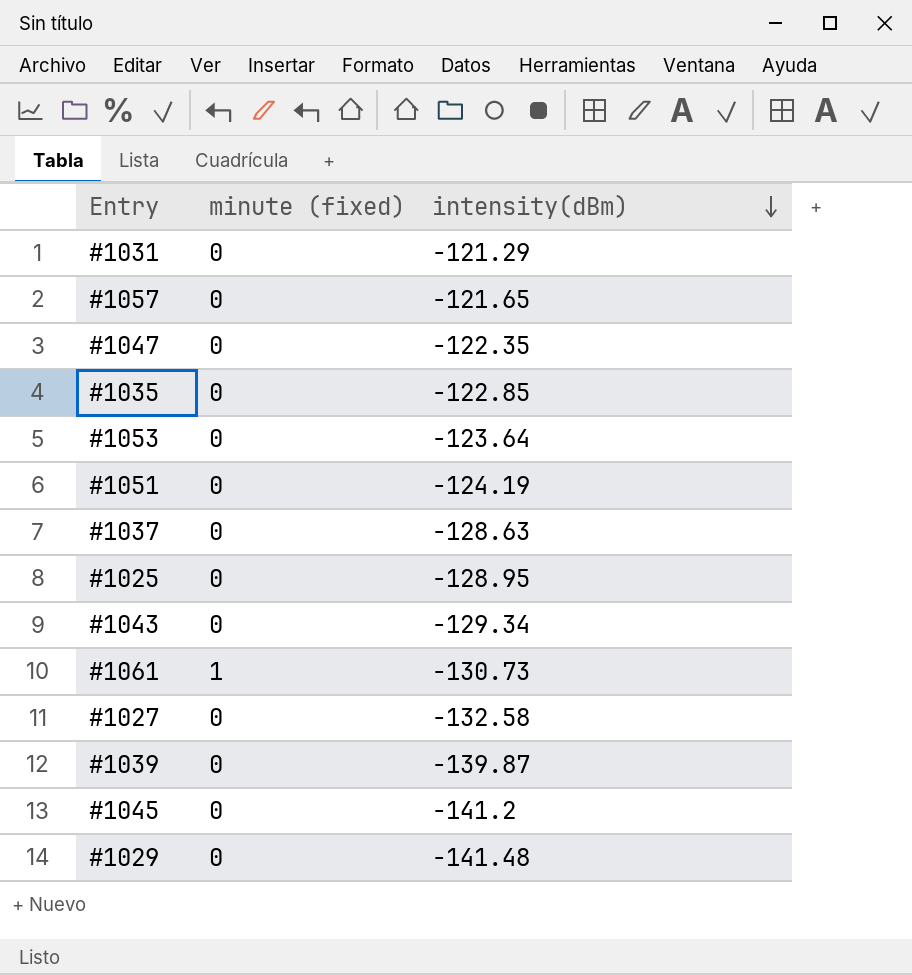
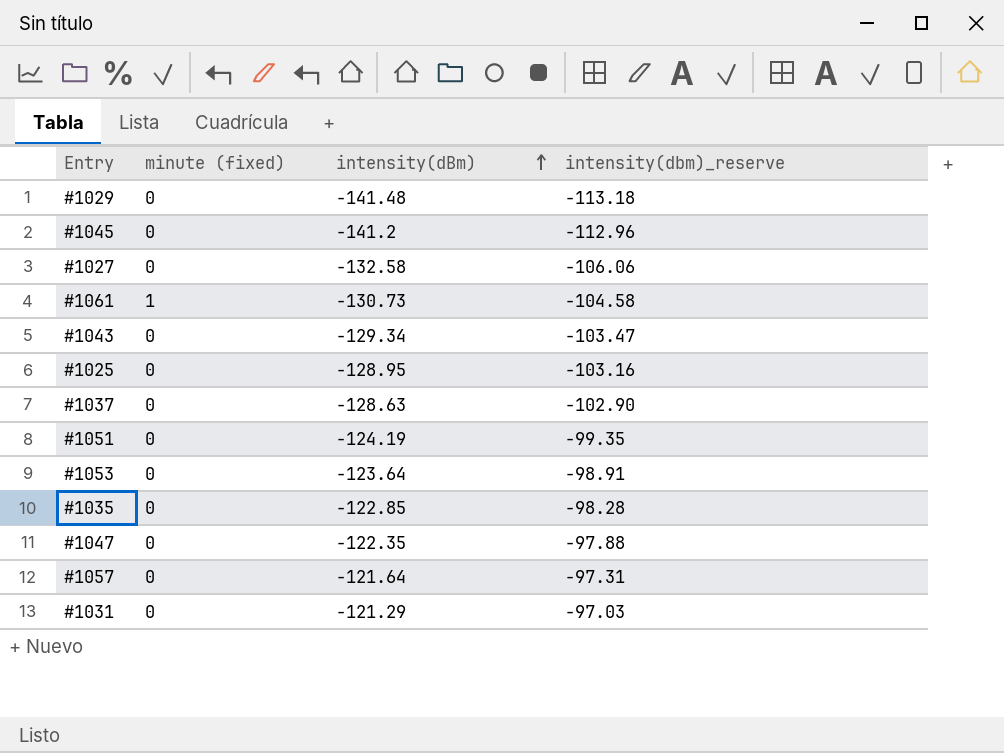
row order: intensity(dBm) descending -> intensity(dBm) ascending
column intensity(dbm)_reserve | formula: none -> [intensity(dBm)] * 0.8
row #1039: 0 | -139.87 -> none
#1057 | intensity(dBm): -121.65 -> -121.64

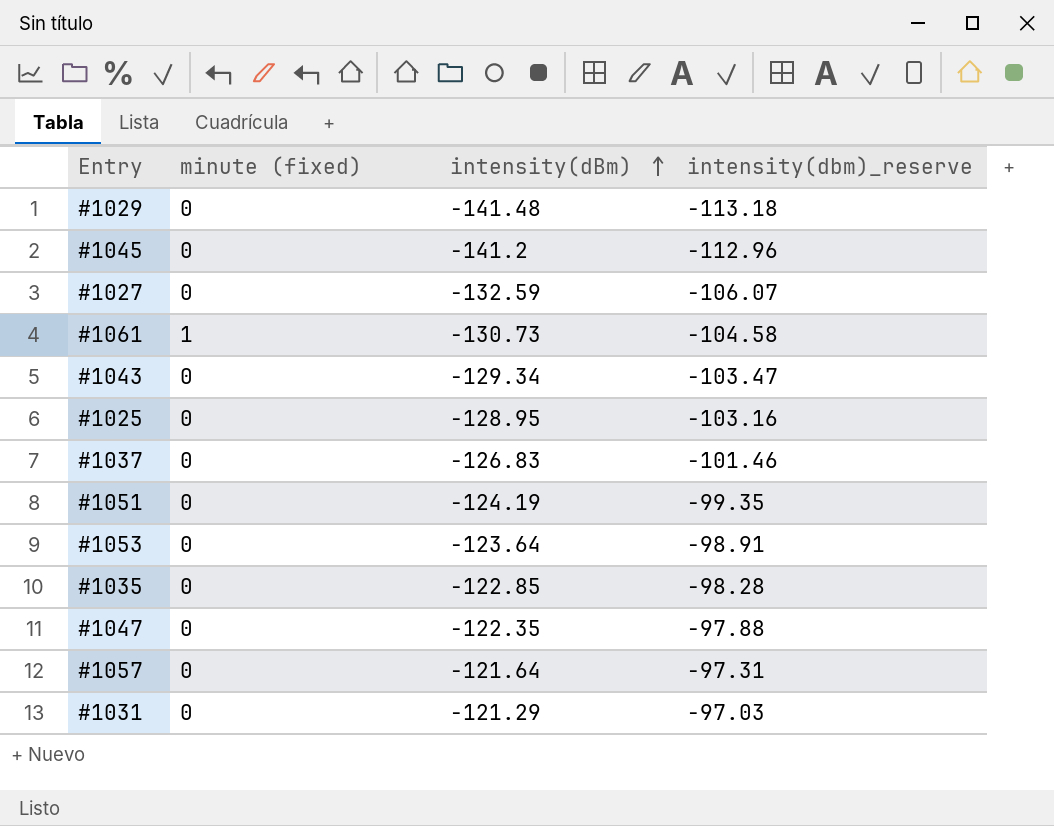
#1027 | intensity(dBm): -132.58 -> -132.59
#1027 | intensity(dbm)_reserve: -106.06 -> -106.07
#1037 | intensity(dBm): -128.63 -> -126.83
#1037 | intensity(dbm)_reserve: -102.90 -> -101.46

